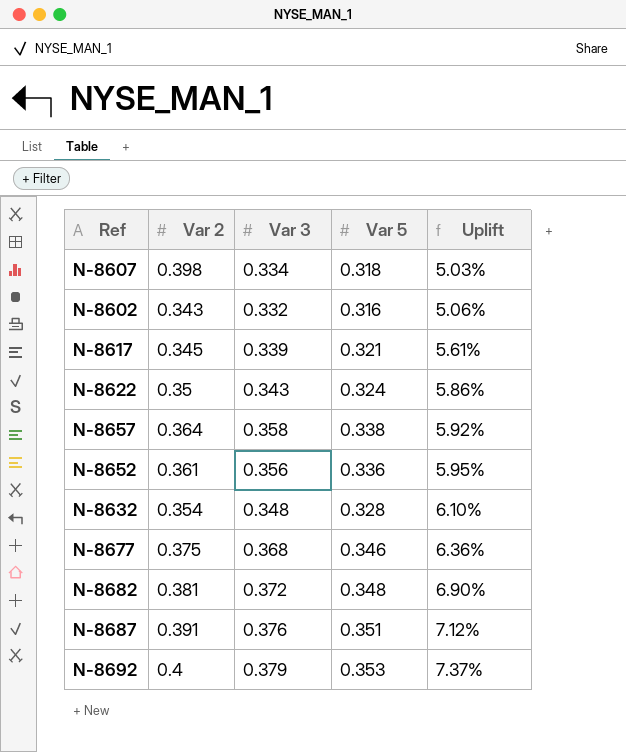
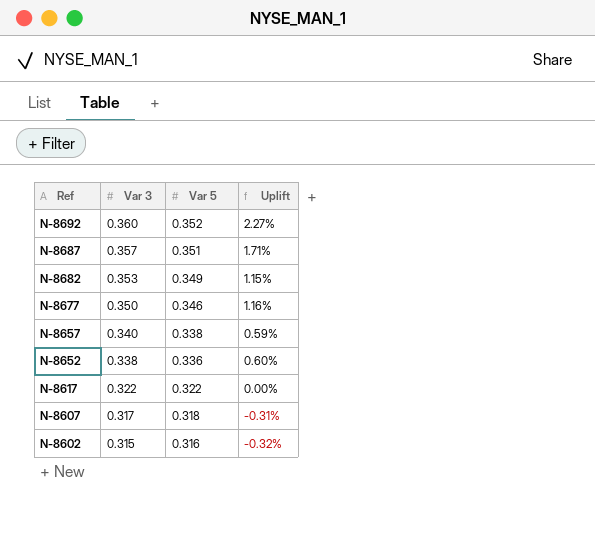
row order: Uplift ascending -> Ref descending
column Var 2 | position: 2 -> none
row N-8622: 0.35 | 0.343 | 0.324 | 5.86% -> none
row N-8632: 0.354 | 0.348 | 0.328 | 6.10% -> none
N-8692 | Var 3: 0.379 -> 0.360
N-8692 | Var 5: 0.353 -> 0.352
N-8692 | Uplift: 7.37% -> 2.27%
N-8687 | Var 3: 0.376 -> 0.357
N-8687 | Uplift: 7.12% -> 1.71%
N-8682 | Var 3: 0.372 -> 0.353
N-8682 | Var 5: 0.348 -> 0.349
N-8682 | Uplift: 6.90% -> 1.15%
N-8677 | Var 3: 0.368 -> 0.350
N-8677 | Uplift: 6.36% -> 1.16%
N-8657 | Var 3: 0.358 -> 0.340
N-8657 | Uplift: 5.92% -> 0.59%
N-8652 | Var 3: 0.356 -> 0.338
N-8652 | Uplift: 5.95% -> 0.60%
N-8617 | Var 3: 0.339 -> 0.322
N-8617 | Var 5: 0.321 -> 0.322
N-8617 | Uplift: 5.61% -> 0.00%
N-8607 | Var 3: 0.334 -> 0.317
N-8607 | Uplift: 5.03% -> -0.31%
N-8602 | Var 3: 0.332 -> 0.315
N-8602 | Uplift: 5.06% -> -0.32%

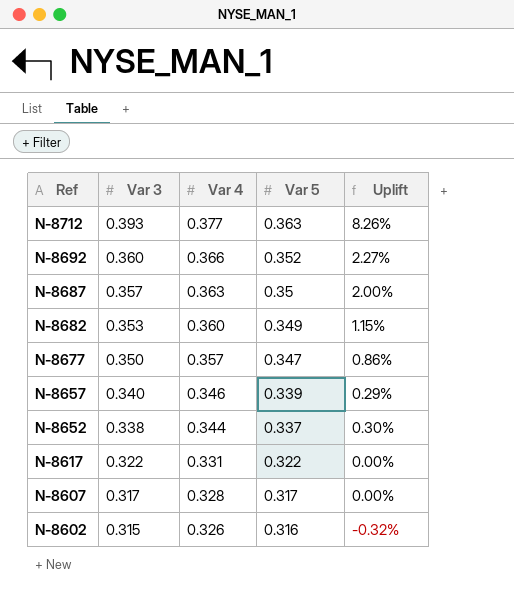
column Var 4 | position: none -> 3
row N-8712: none -> 0.393 | 0.377 | 0.363 | 8.26%
N-8687 | Var 5: 0.351 -> 0.35
N-8687 | Uplift: 1.71% -> 2.00%
N-8677 | Var 5: 0.346 -> 0.347
N-8677 | Uplift: 1.16% -> 0.86%
N-8657 | Var 5: 0.338 -> 0.339
N-8657 | Uplift: 0.59% -> 0.29%
N-8652 | Var 5: 0.336 -> 0.337
N-8652 | Uplift: 0.60% -> 0.30%
N-8607 | Var 5: 0.318 -> 0.317
N-8607 | Uplift: -0.31% -> 0.00%

